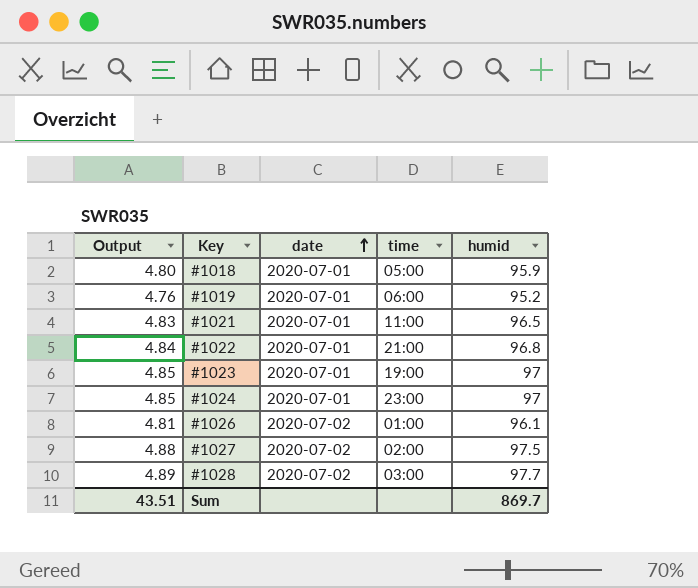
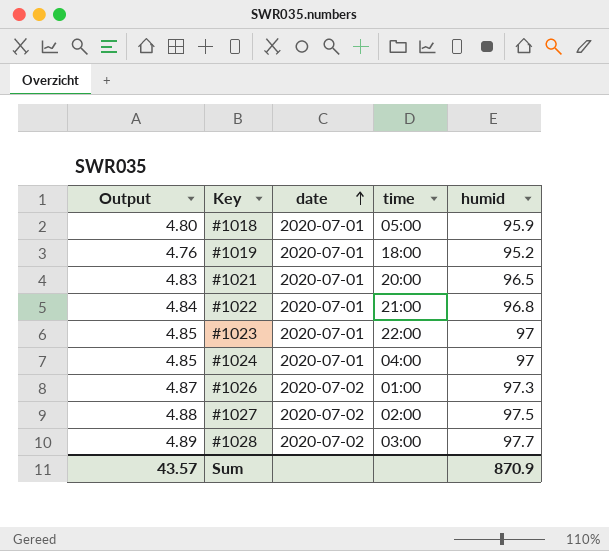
#1019 | time: 06:00 -> 18:00
#1021 | time: 11:00 -> 20:00
#1023 | time: 19:00 -> 22:00
#1024 | time: 23:00 -> 04:00
#1026 | Output: 4.81 -> 4.87
#1026 | humid: 96.1 -> 97.3
Sum | Output: 43.51 -> 43.57
Sum | humid: 869.7 -> 870.9

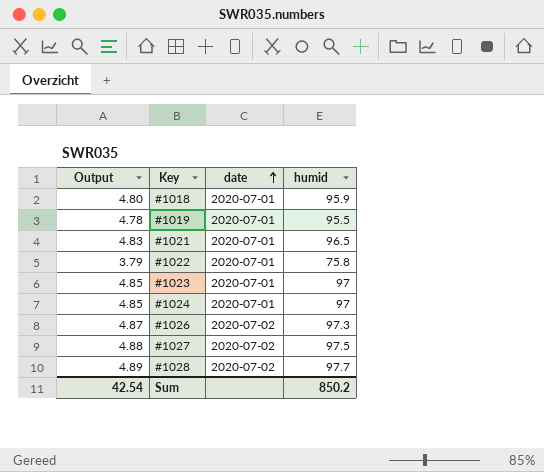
column time | position: 4 -> none
#1019 | Output: 4.76 -> 4.78
#1019 | humid: 95.2 -> 95.5
#1022 | Output: 4.84 -> 3.79
#1022 | humid: 96.8 -> 75.8
Sum | Output: 43.57 -> 42.54
Sum | humid: 870.9 -> 850.2

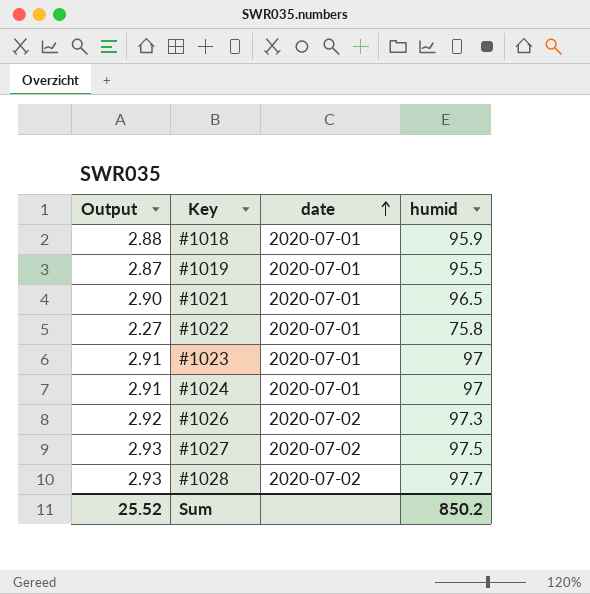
column Output | formula: [humid] * 0.05 -> [humid] * 0.03
Sum | Output: 42.54 -> 25.52

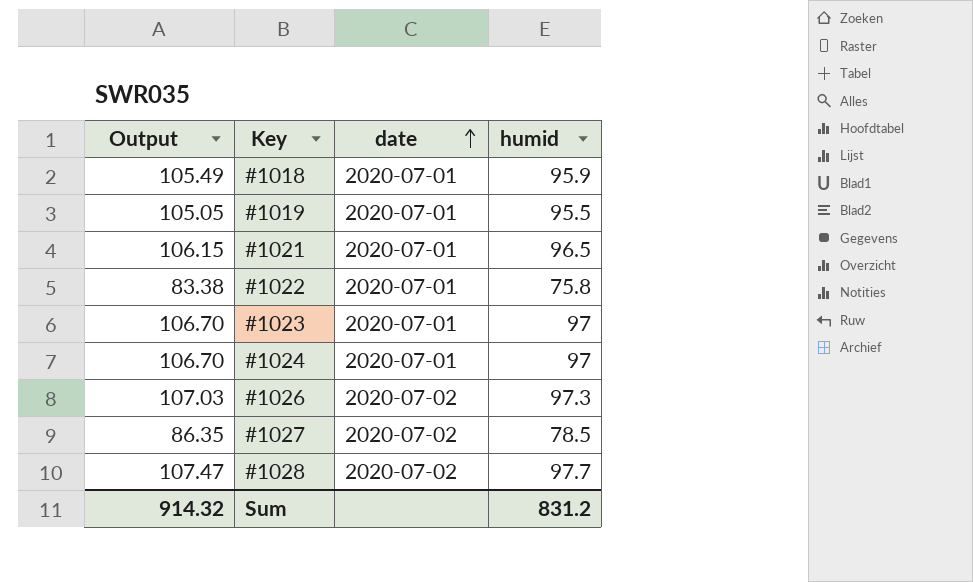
column Output | formula: [humid] * 0.03 -> [humid] * 1.1
#1027 | humid: 97.5 -> 78.5
Sum | Output: 25.52 -> 914.32
Sum | humid: 850.2 -> 831.2

